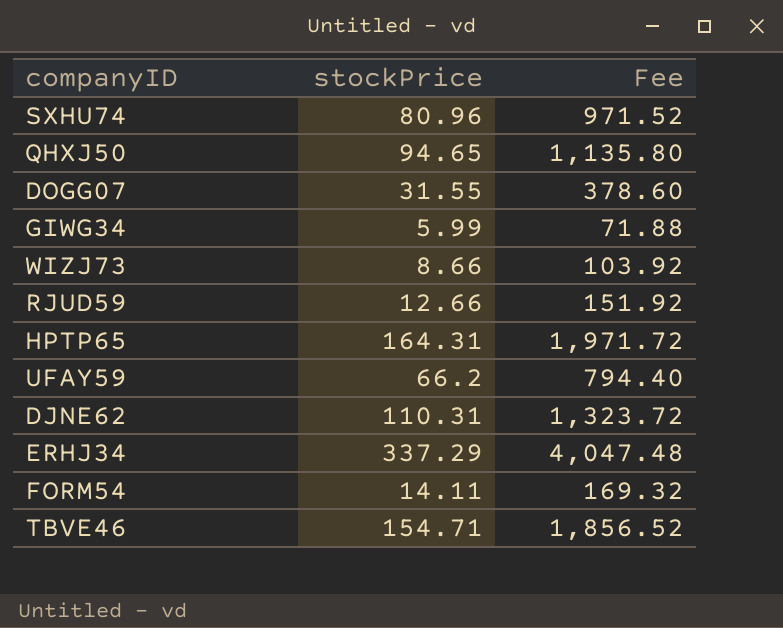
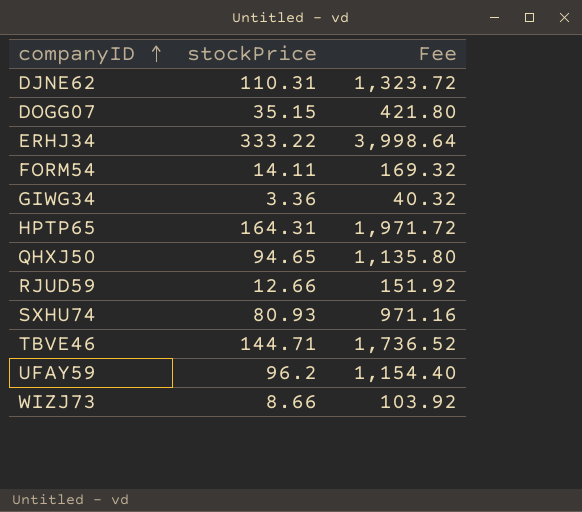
row order: none -> companyID ascending
DOGG07 | stockPrice: 31.55 -> 35.15
DOGG07 | Fee: 378.60 -> 421.80
ERHJ34 | stockPrice: 337.29 -> 333.22
ERHJ34 | Fee: 4,047.48 -> 3,998.64
GIWG34 | stockPrice: 5.99 -> 3.36
GIWG34 | Fee: 71.88 -> 40.32
SXHU74 | stockPrice: 80.96 -> 80.93
SXHU74 | Fee: 971.52 -> 971.16
TBVE46 | stockPrice: 154.71 -> 144.71
TBVE46 | Fee: 1,856.52 -> 1,736.52
UFAY59 | stockPrice: 66.2 -> 96.2
UFAY59 | Fee: 794.40 -> 1,154.40

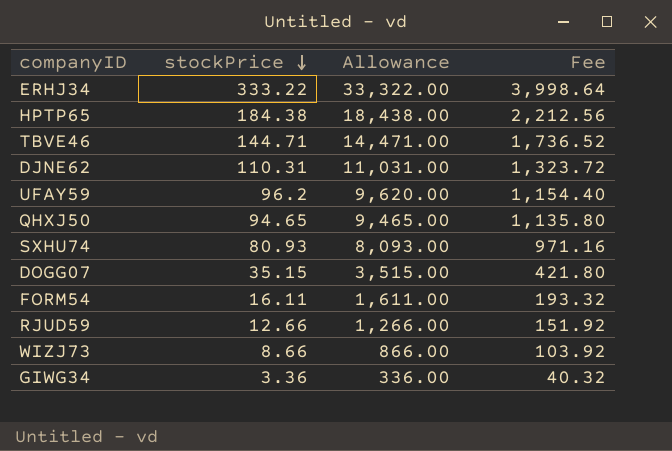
row order: companyID ascending -> stockPrice descending
column Allowance | formula: none -> [stockPrice] * 100
HPTP65 | stockPrice: 164.31 -> 184.38
HPTP65 | Fee: 1,971.72 -> 2,212.56
FORM54 | stockPrice: 14.11 -> 16.11
FORM54 | Fee: 169.32 -> 193.32

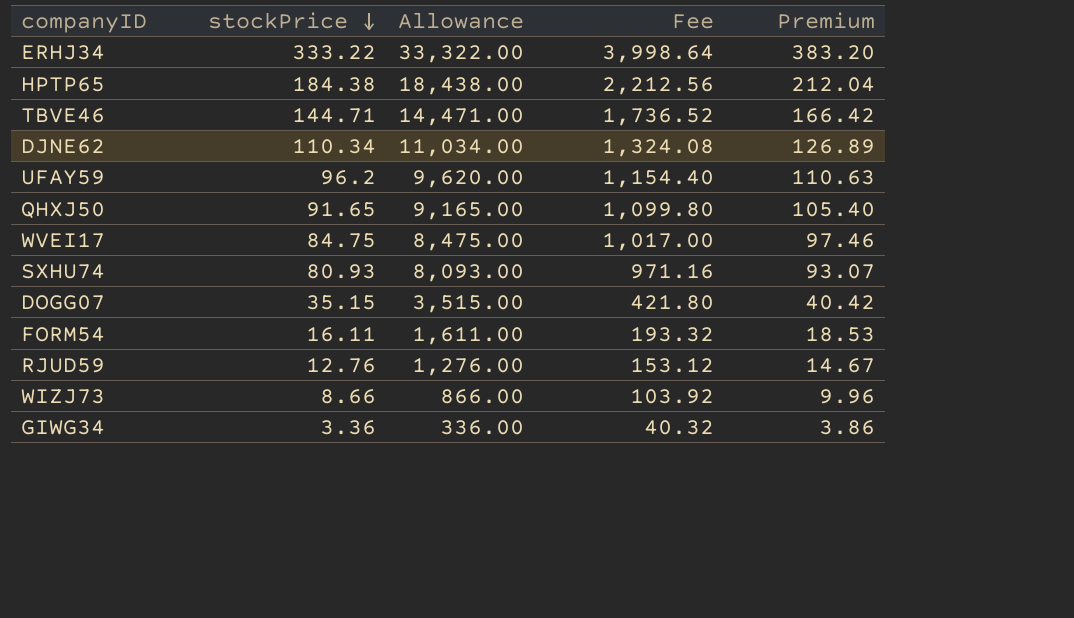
column Premium | formula: none -> [stockPrice] * 1.15
DJNE62 | stockPrice: 110.31 -> 110.34
DJNE62 | Allowance: 11,031.00 -> 11,034.00
DJNE62 | Fee: 1,323.72 -> 1,324.08
QHXJ50 | stockPrice: 94.65 -> 91.65
QHXJ50 | Allowance: 9,465.00 -> 9,165.00
QHXJ50 | Fee: 1,135.80 -> 1,099.80
row WVEI17: none -> 84.75 | 8,475.00 | 1,017.00 | 97.46
RJUD59 | stockPrice: 12.66 -> 12.76
RJUD59 | Allowance: 1,266.00 -> 1,276.00
RJUD59 | Fee: 151.92 -> 153.12

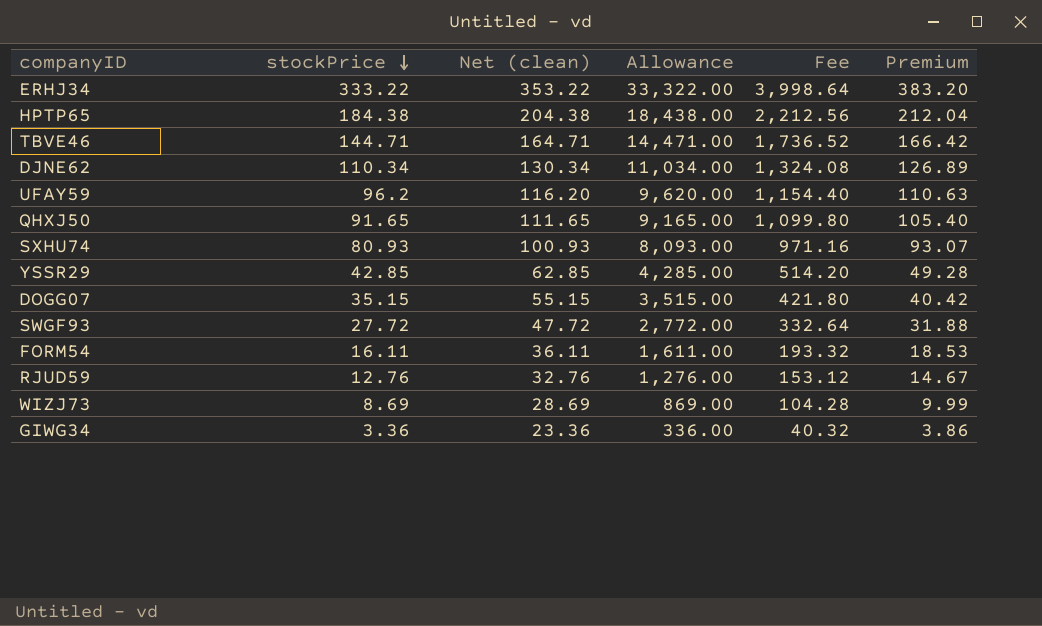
column Net (clean) | formula: none -> [stockPrice] + 20
row WVEI17: 84.75 | 8,475.00 | 1,017.00 | 97.46 -> none
row YSSR29: none -> 42.85 | 62.85 | 4,285.00 | 514.20 | 49.28
row SWGF93: none -> 27.72 | 47.72 | 2,772.00 | 332.64 | 31.88
WIZJ73 | stockPrice: 8.66 -> 8.69
WIZJ73 | Allowance: 866.00 -> 869.00
WIZJ73 | Fee: 103.92 -> 104.28
WIZJ73 | Premium: 9.96 -> 9.99

